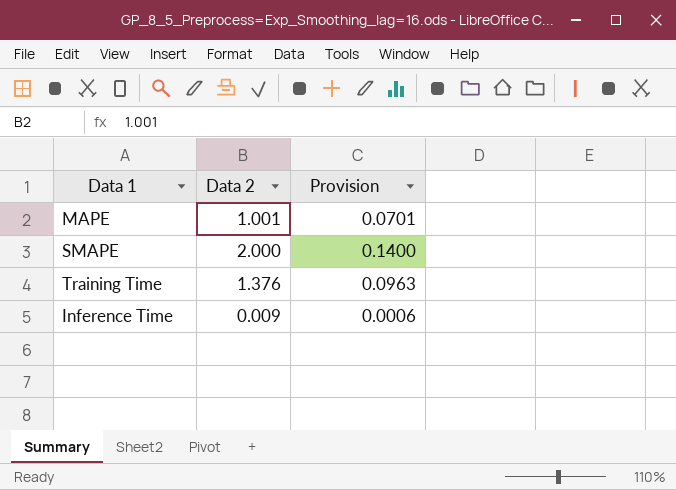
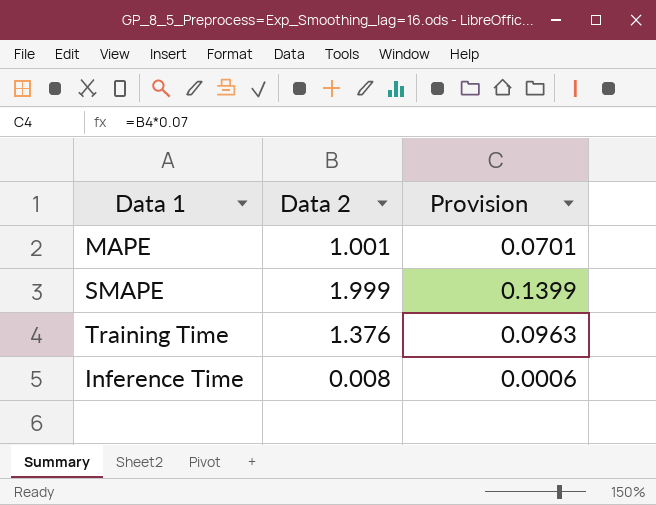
SMAPE | Data 2: 2.000 -> 1.999
SMAPE | Provision: 0.1400 -> 0.1399
Inference Time | Data 2: 0.009 -> 0.008

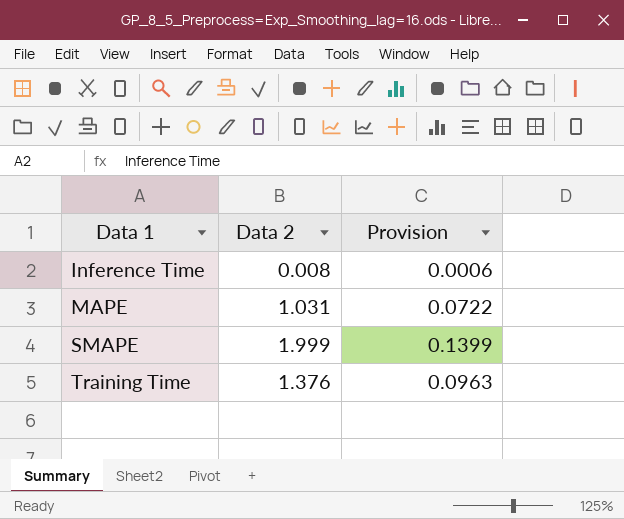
row order: none -> Data 1 ascending
MAPE | Data 2: 1.001 -> 1.031
MAPE | Provision: 0.0701 -> 0.0722

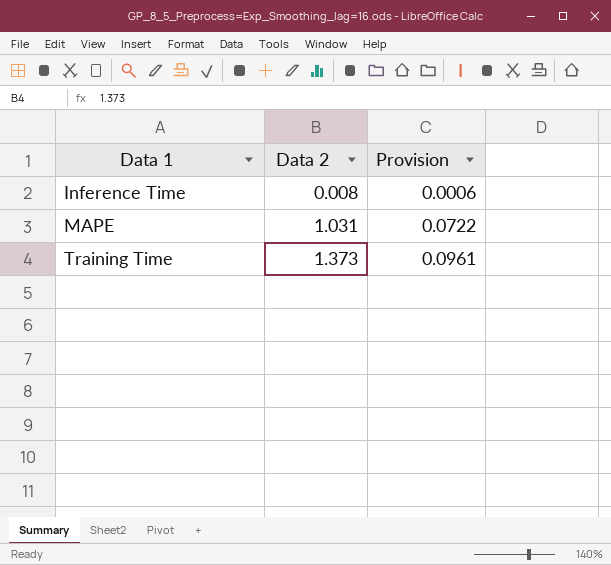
row SMAPE: 1.999 | 0.1399 -> none
Training Time | Data 2: 1.376 -> 1.373
Training Time | Provision: 0.0963 -> 0.0961

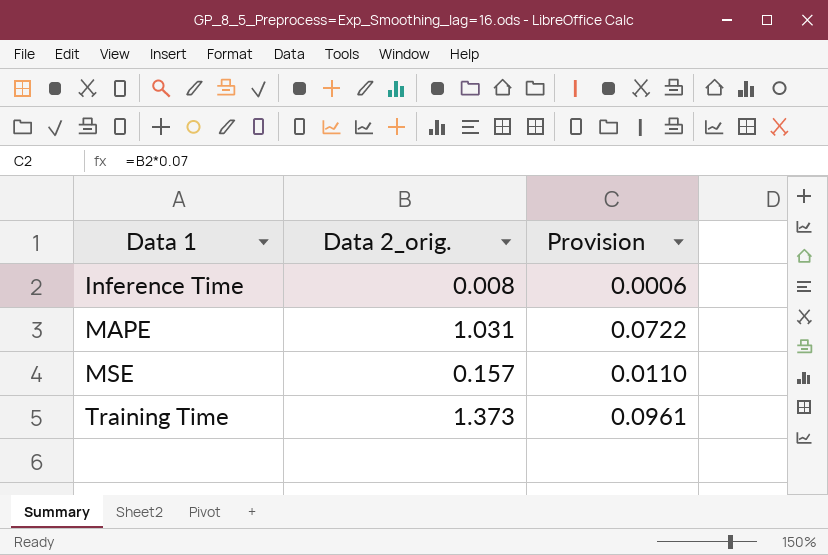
column name: Data 2 -> Data 2_orig.
row MSE: none -> 0.157 | 0.0110

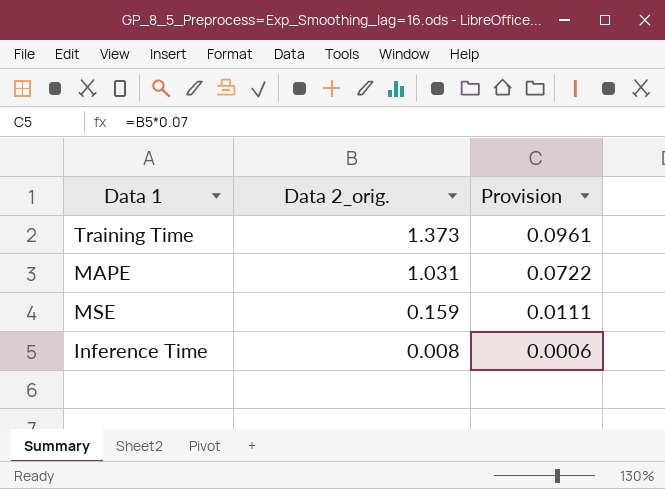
row order: Data 1 ascending -> Data 2_orig. descending
MSE | Data 2_orig.: 0.157 -> 0.159
MSE | Provision: 0.0110 -> 0.0111

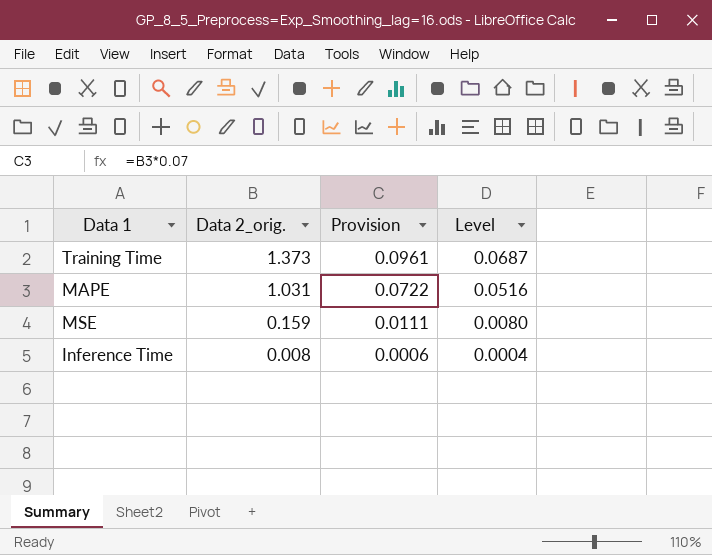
column Level | formula: none -> [Data 2_orig.] * 0.05

